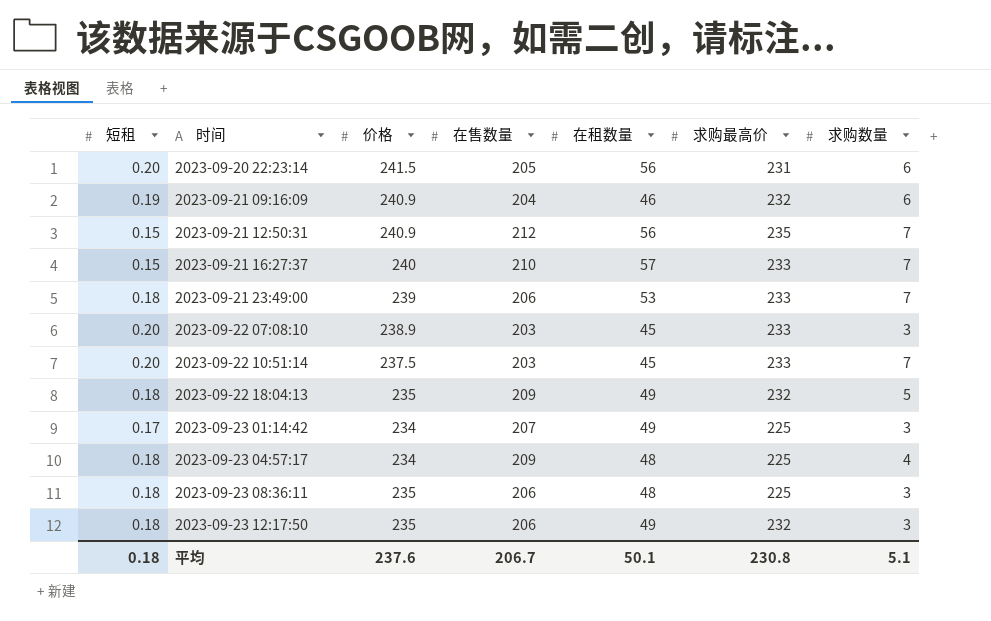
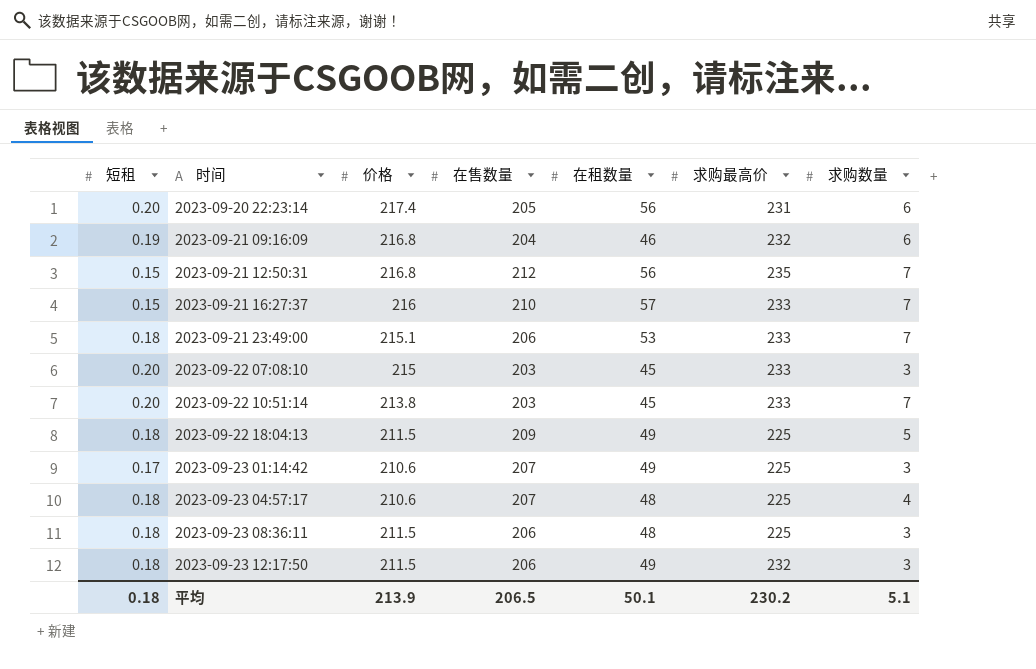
2023-09-20 22:23:14 | 价格: 241.5 -> 217.4
2023-09-21 09:16:09 | 价格: 240.9 -> 216.8
2023-09-21 12:50:31 | 价格: 240.9 -> 216.8
2023-09-21 16:27:37 | 价格: 240 -> 216
2023-09-21 23:49:00 | 价格: 239 -> 215.1
2023-09-22 07:08:10 | 价格: 238.9 -> 215
2023-09-22 10:51:14 | 价格: 237.5 -> 213.8
2023-09-22 18:04:13 | 价格: 235 -> 211.5
2023-09-22 18:04:13 | 求购最高价: 232 -> 225
2023-09-23 01:14:42 | 价格: 234 -> 210.6
2023-09-23 04:57:17 | 价格: 234 -> 210.6
2023-09-23 04:57:17 | 在售数量: 209 -> 207
2023-09-23 08:36:11 | 价格: 235 -> 211.5
2023-09-23 12:17:50 | 价格: 235 -> 211.5
平均 | 价格: 237.6 -> 213.9
平均 | 在售数量: 206.7 -> 206.5
平均 | 求购最高价: 230.8 -> 230.2

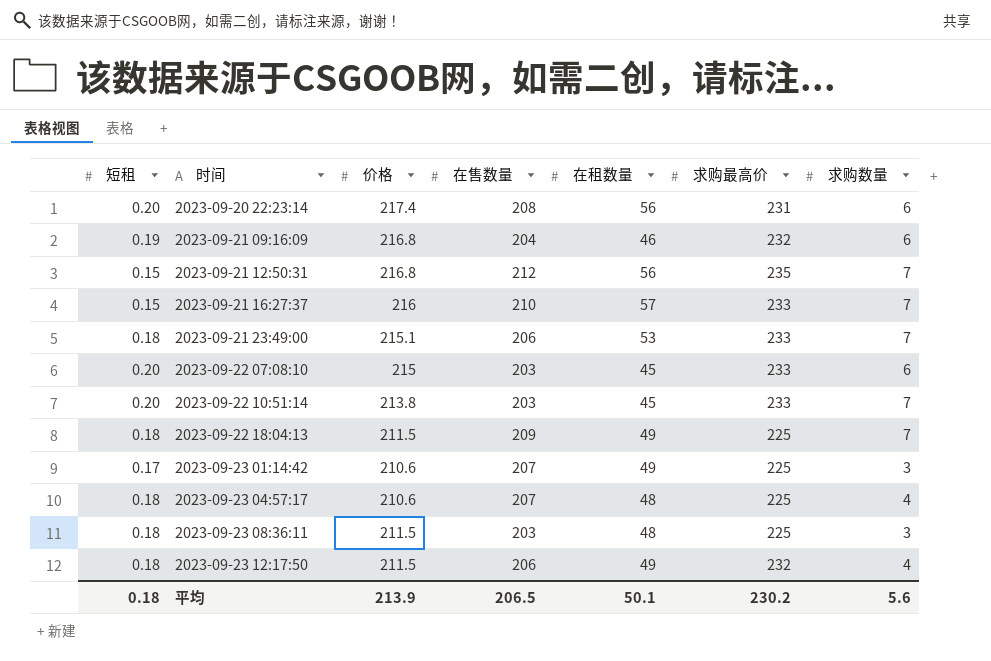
2023-09-20 22:23:14 | 在售数量: 205 -> 208
2023-09-22 07:08:10 | 求购数量: 3 -> 6
2023-09-22 18:04:13 | 求购数量: 5 -> 7
2023-09-23 08:36:11 | 在售数量: 206 -> 203
2023-09-23 12:17:50 | 求购数量: 3 -> 4
平均 | 求购数量: 5.1 -> 5.6

